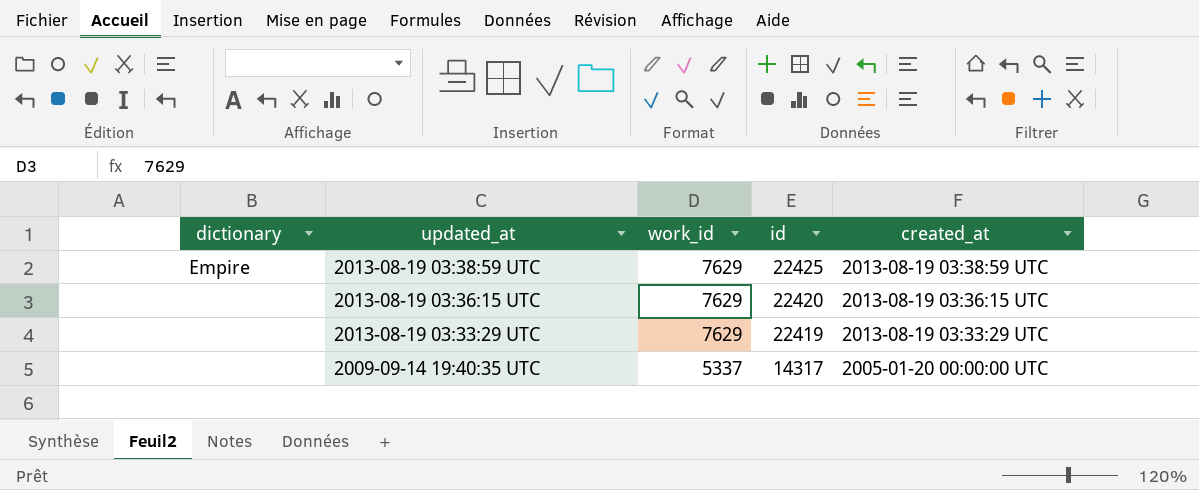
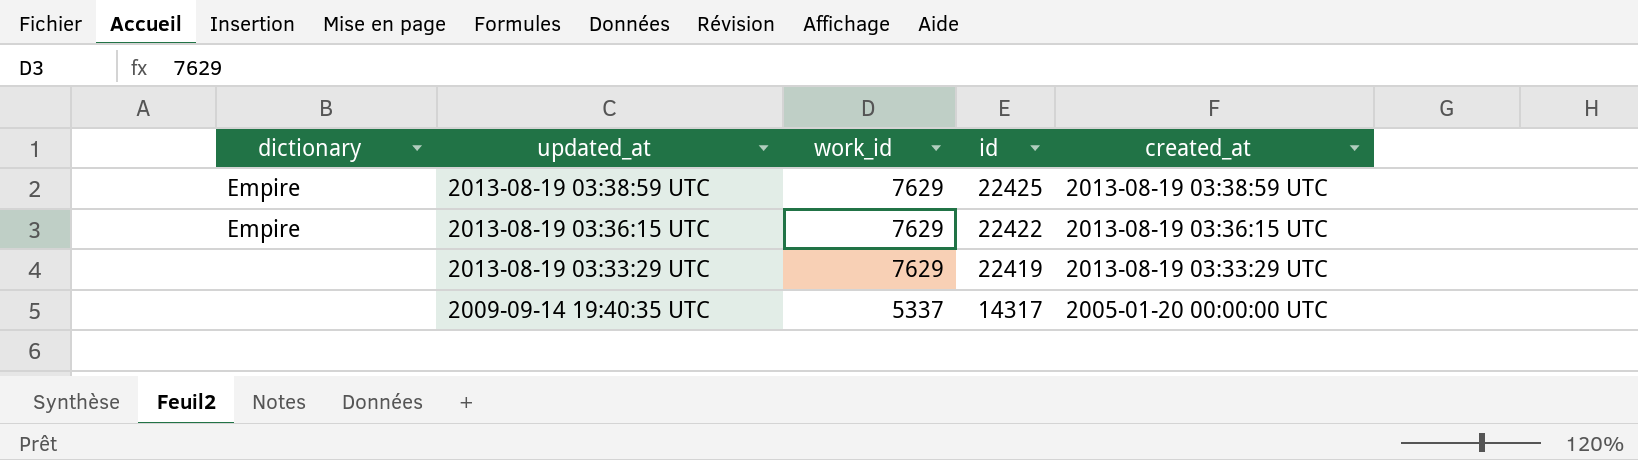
2013-08-19 03:36:15 UTC | dictionary: none -> Empire
2013-08-19 03:36:15 UTC | id: 22420 -> 22422

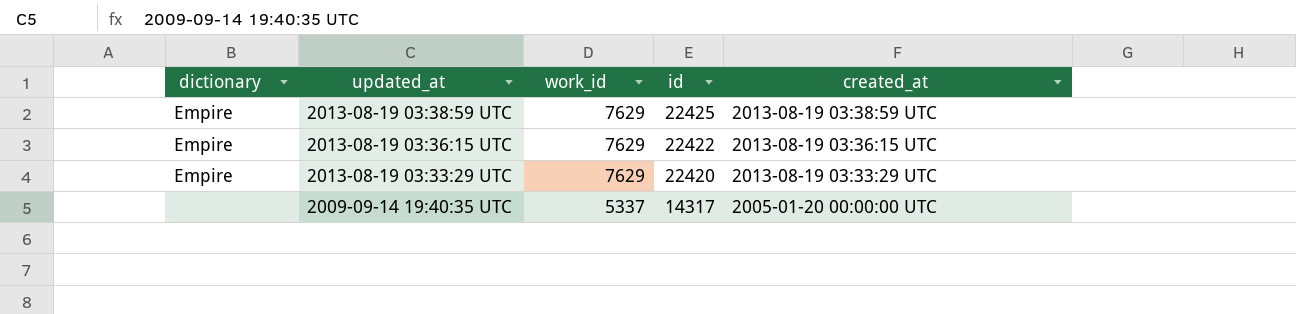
2013-08-19 03:33:29 UTC | dictionary: none -> Empire
2013-08-19 03:33:29 UTC | id: 22419 -> 22420

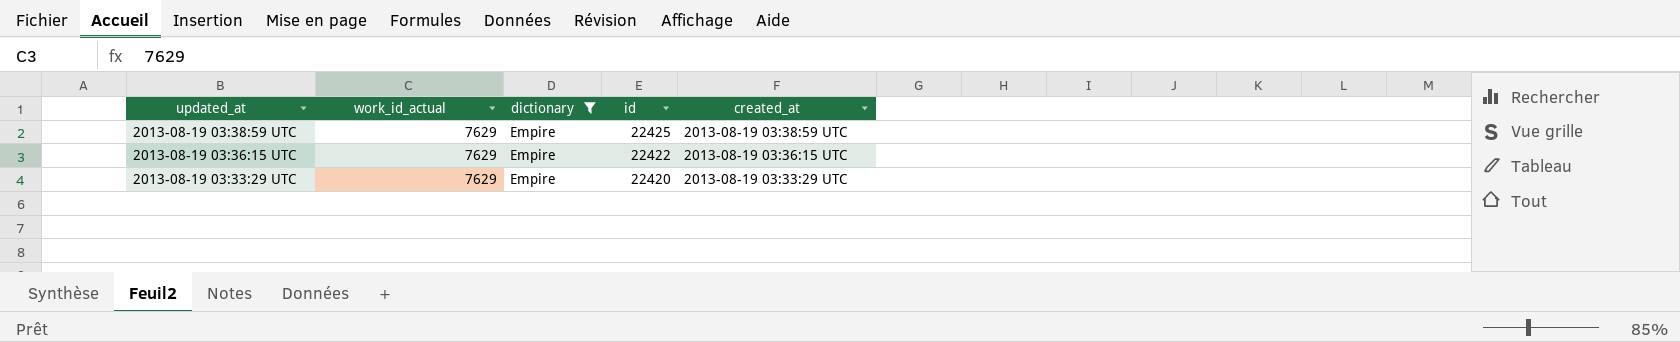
filter: none -> dictionary = Empire
column name: work_id -> work_id_actual
column dictionary | position: 1 -> 3

